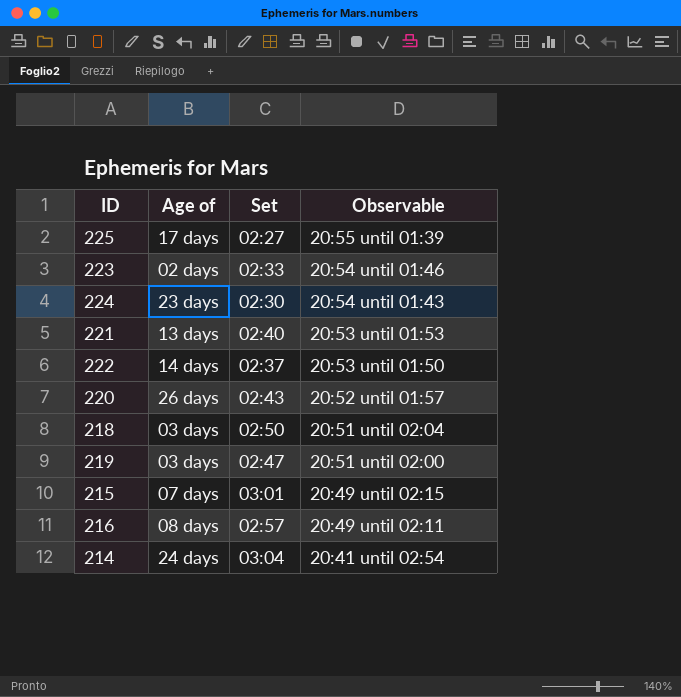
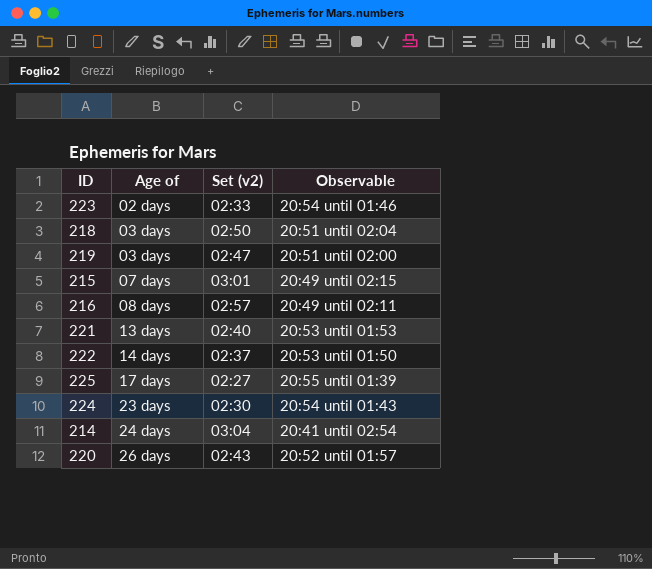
row order: Observable descending -> Age of ascending
column name: Set -> Set (v2)

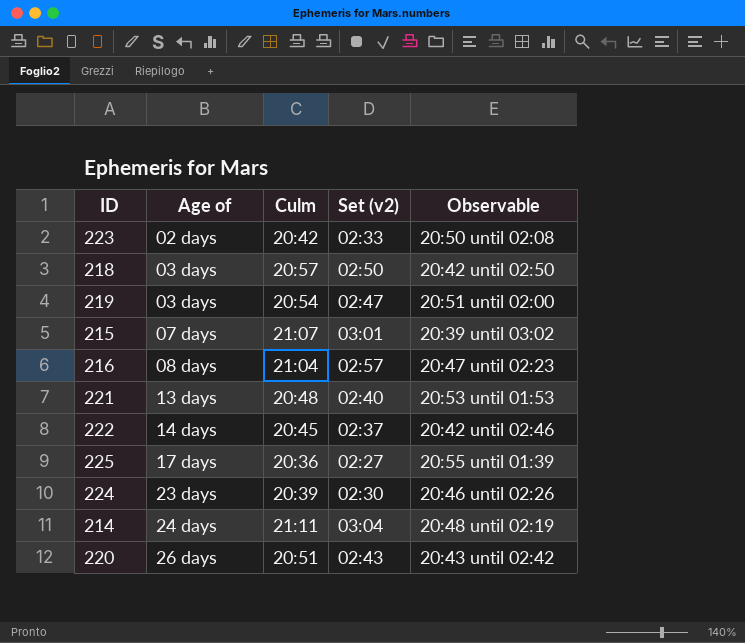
column Culm | position: none -> 3
223 | Observable: 20:54 until 01:46 -> 20:50 until 02:08
218 | Observable: 20:51 until 02:04 -> 20:42 until 02:50
215 | Observable: 20:49 until 02:15 -> 20:39 until 03:02
216 | Observable: 20:49 until 02:11 -> 20:47 until 02:23
222 | Observable: 20:53 until 01:50 -> 20:42 until 02:46
224 | Observable: 20:54 until 01:43 -> 20:46 until 02:26
214 | Observable: 20:41 until 02:54 -> 20:48 until 02:19
220 | Observable: 20:52 until 01:57 -> 20:43 until 02:42

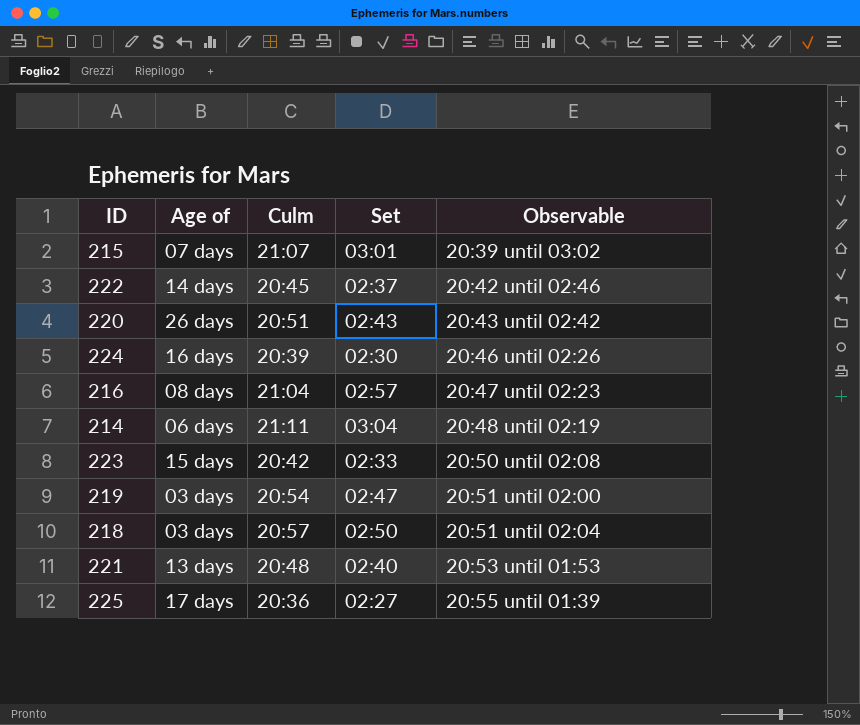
row order: Age of ascending -> Observable ascending
column name: Set (v2) -> Set
224 | Age of: 23 days -> 16 days
214 | Age of: 24 days -> 06 days
223 | Age of: 02 days -> 15 days
218 | Observable: 20:42 until 02:50 -> 20:51 until 02:04

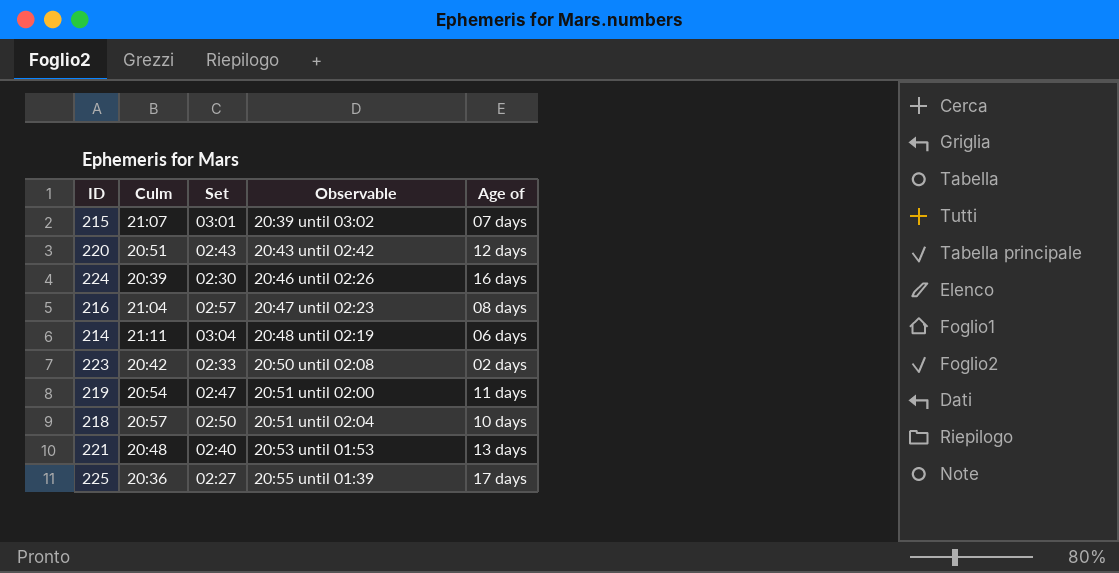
column Age of | position: 2 -> 5
row 222: 14 days | 20:45 | 02:37 | 20:42 until 02:46 -> none
220 | Age of: 26 days -> 12 days
223 | Age of: 15 days -> 02 days
219 | Age of: 03 days -> 11 days
218 | Age of: 03 days -> 10 days

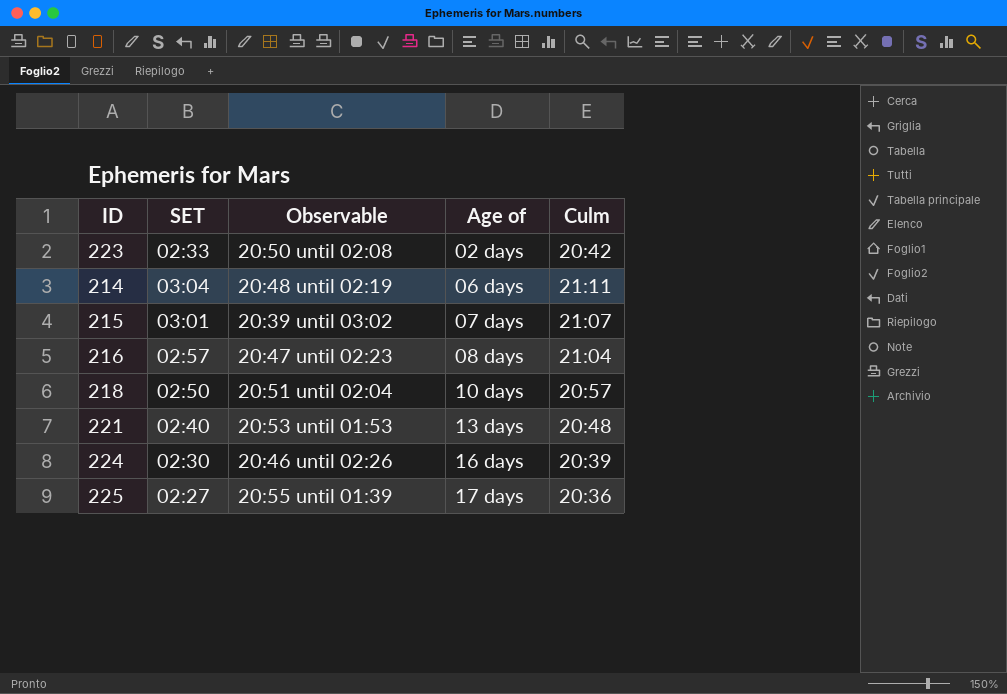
row order: Observable ascending -> Age of ascending
column name: Set -> SET
column Culm | position: 2 -> 5
row 220: 20:51 | 02:43 | 20:43 until 02:42 | 12 days -> none
row 219: 20:54 | 02:47 | 20:51 until 02:00 | 11 days -> none

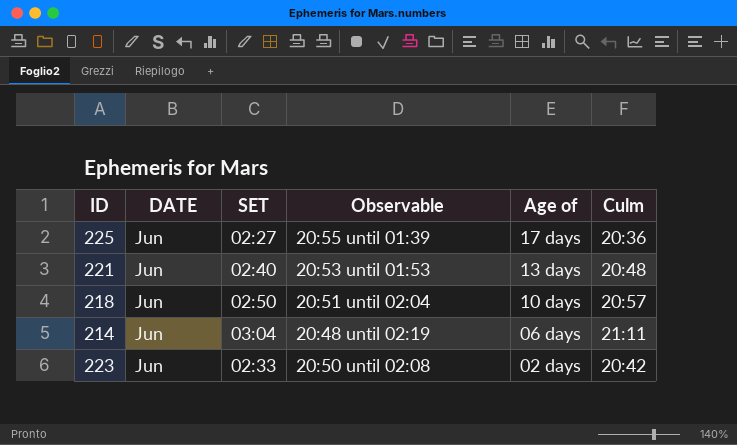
row order: Age of ascending -> Age of descending
column DATE | position: none -> 2
row 215: 03:01 | 20:39 until 03:02 | 07 days | 21:07 -> none
row 216: 02:57 | 20:47 until 02:23 | 08 days | 21:04 -> none
row 224: 02:30 | 20:46 until 02:26 | 16 days | 20:39 -> none

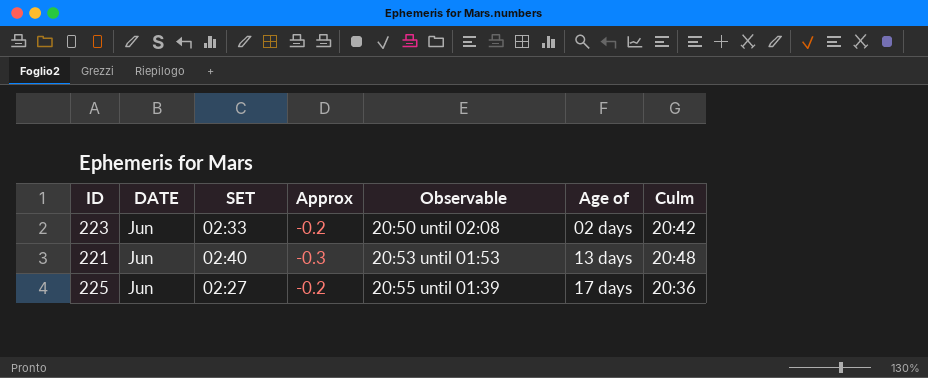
row order: Age of descending -> Observable ascending
column Approx | position: none -> 4
row 218: Jun | 02:50 | 20:51 until 02:04 | 10 days | 20:57 -> none
row 214: Jun | 03:04 | 20:48 until 02:19 | 06 days | 21:11 -> none

